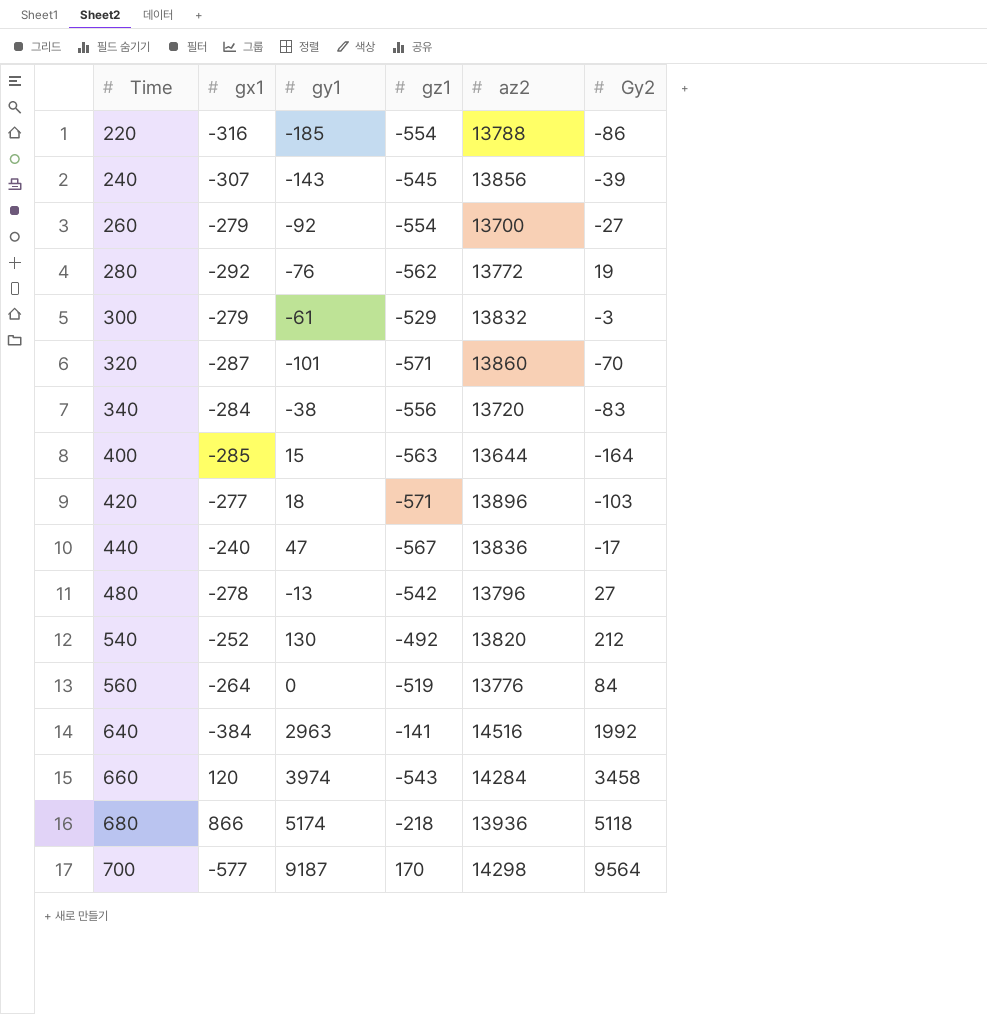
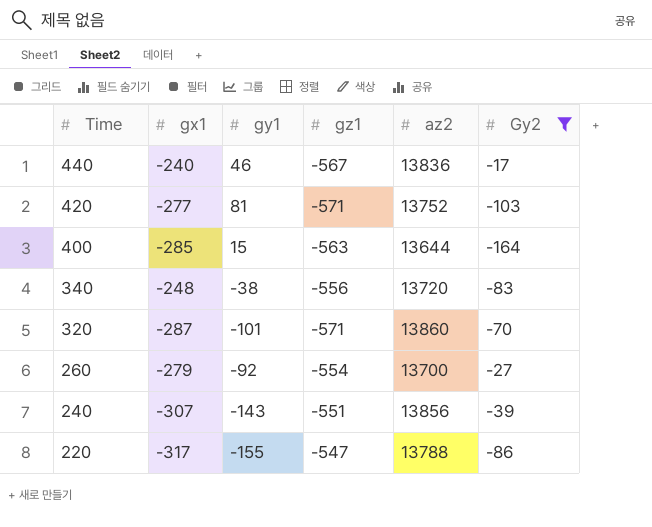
filter: none -> Gy2 <= -17
row order: Time ascending -> Time descending
440 | gy1: 47 -> 46
420 | gy1: 18 -> 81
420 | az2: 13896 -> 13752
340 | gx1: -284 -> -248
240 | gz1: -545 -> -551
220 | gx1: -316 -> -317
220 | gy1: -185 -> -155
220 | gz1: -554 -> -547

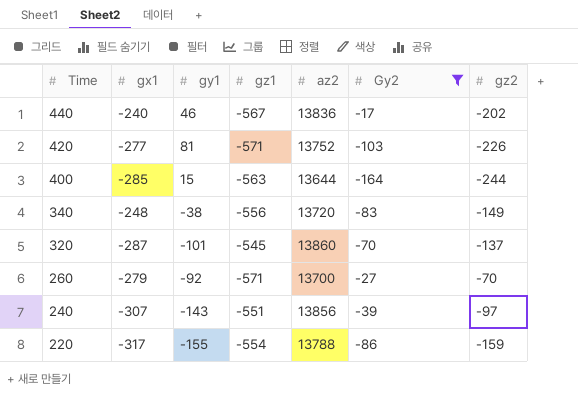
column gz2 | position: none -> 7
320 | gz1: -571 -> -545
260 | gz1: -554 -> -571
220 | gz1: -547 -> -554

